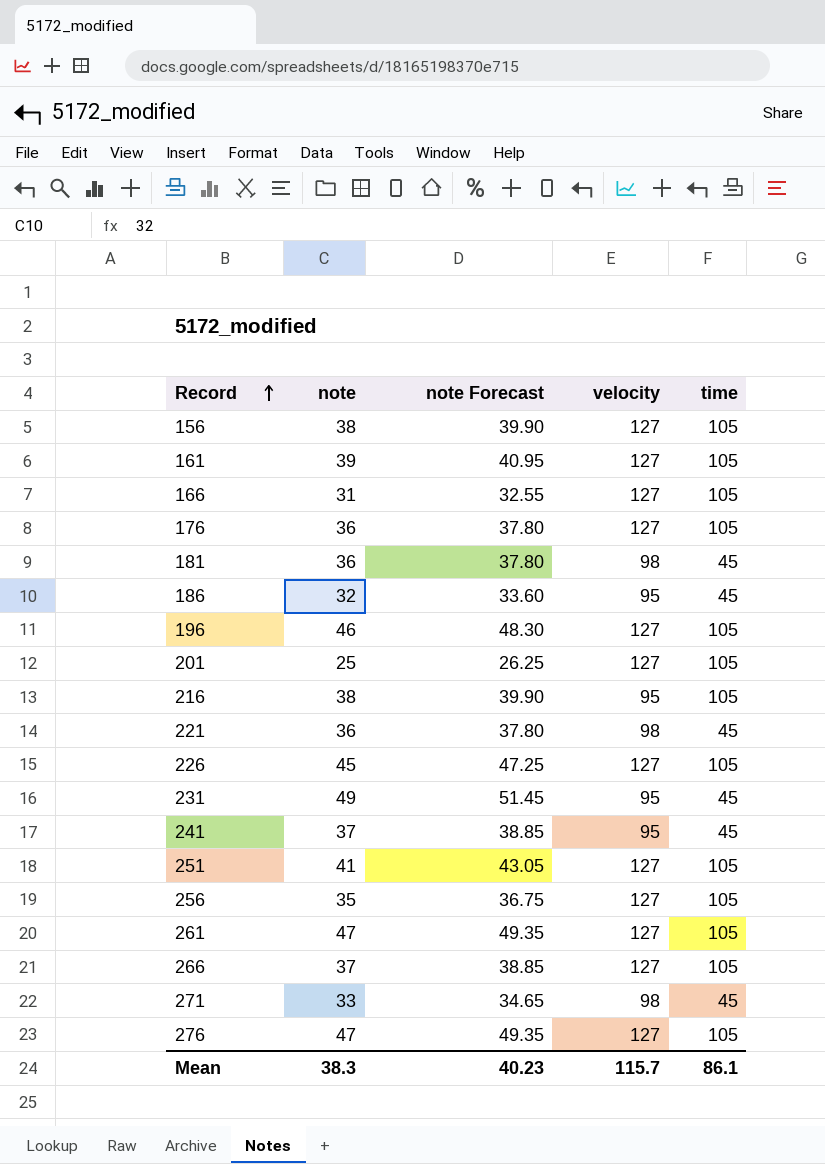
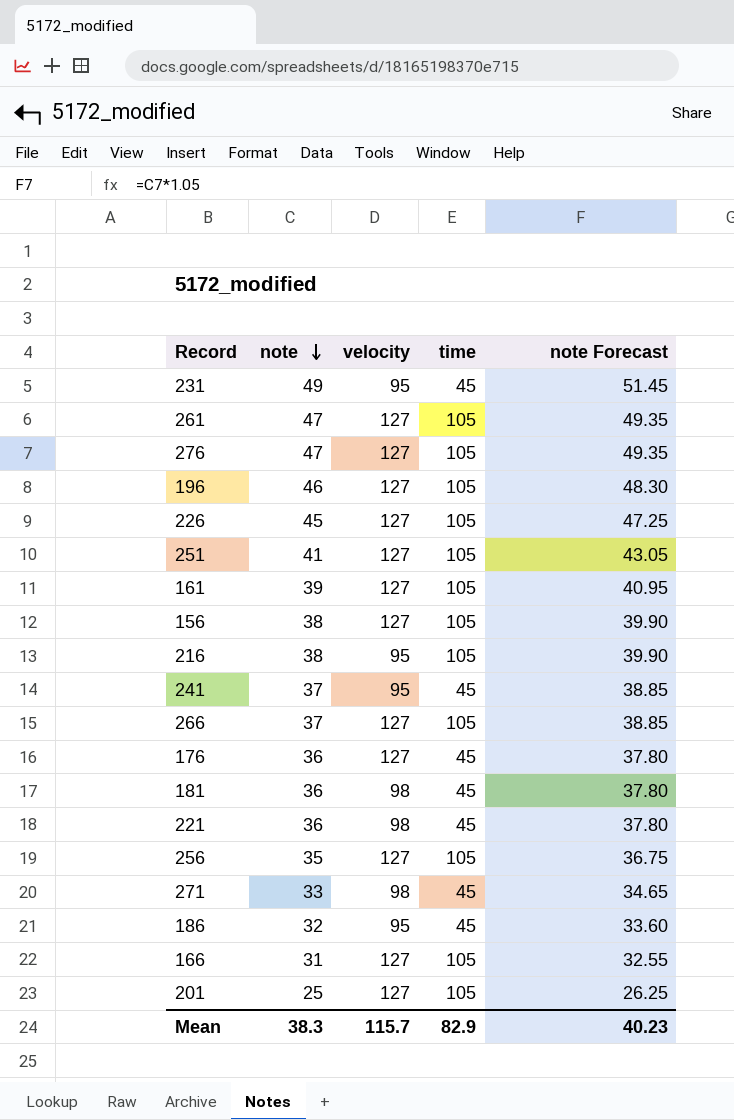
row order: Record ascending -> note descending
column note Forecast | position: 3 -> 5
176 | time: 105 -> 45
Mean | time: 86.1 -> 82.9

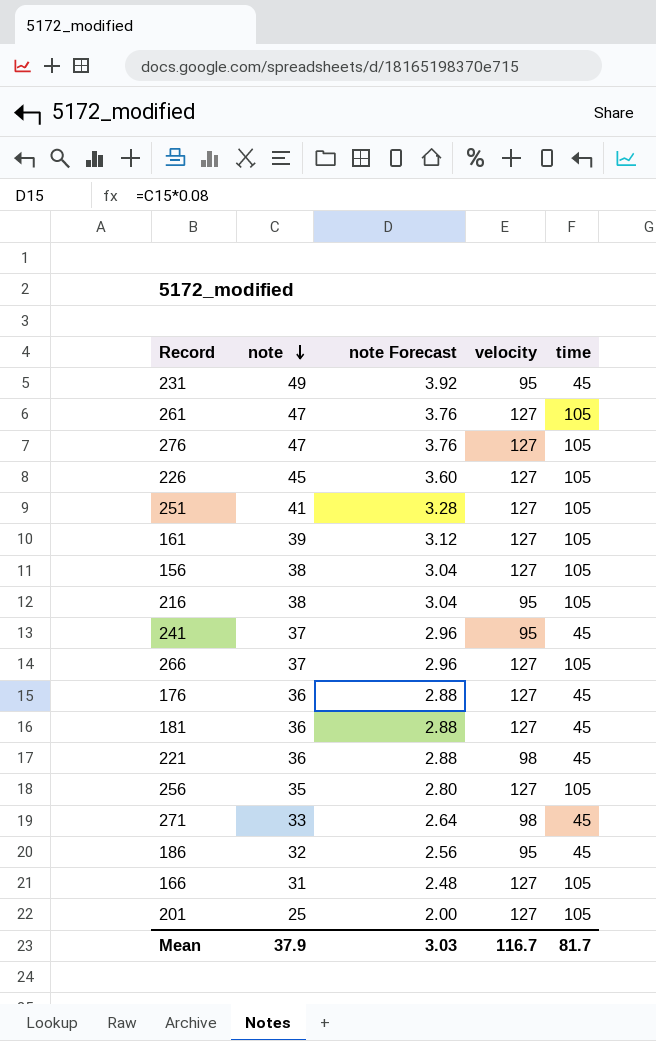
column note Forecast | formula: [note] * 1.05 -> [note] * 0.08
column note Forecast | position: 5 -> 3
row 196: 46 | 127 | 105 | 48.30 -> none
181 | velocity: 98 -> 127
Mean | note: 38.3 -> 37.9
Mean | note Forecast: 40.23 -> 3.03
Mean | velocity: 115.7 -> 116.7
Mean | time: 82.9 -> 81.7

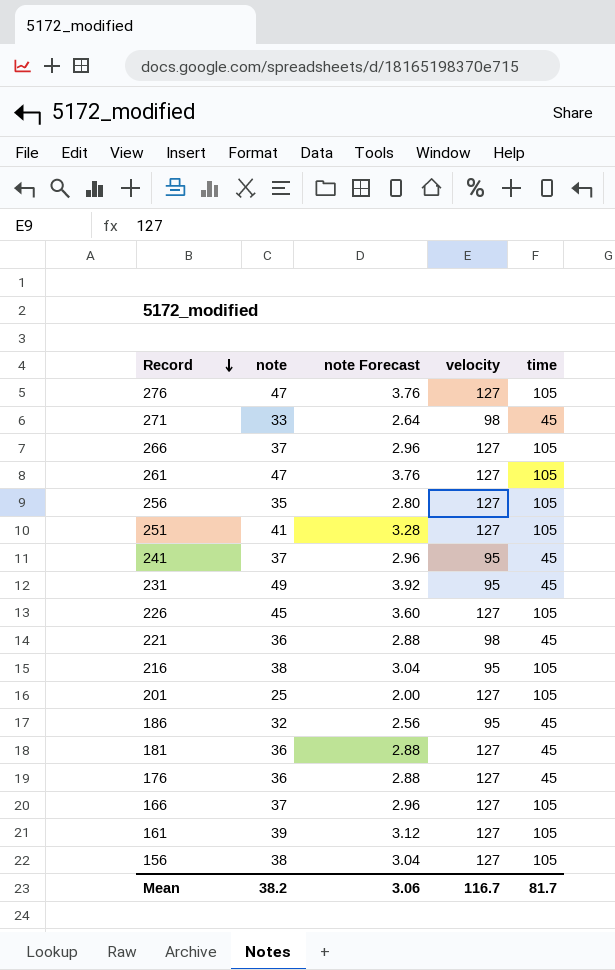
row order: note descending -> Record descending
166 | note: 31 -> 37
166 | note Forecast: 2.48 -> 2.96
Mean | note: 37.9 -> 38.2
Mean | note Forecast: 3.03 -> 3.06

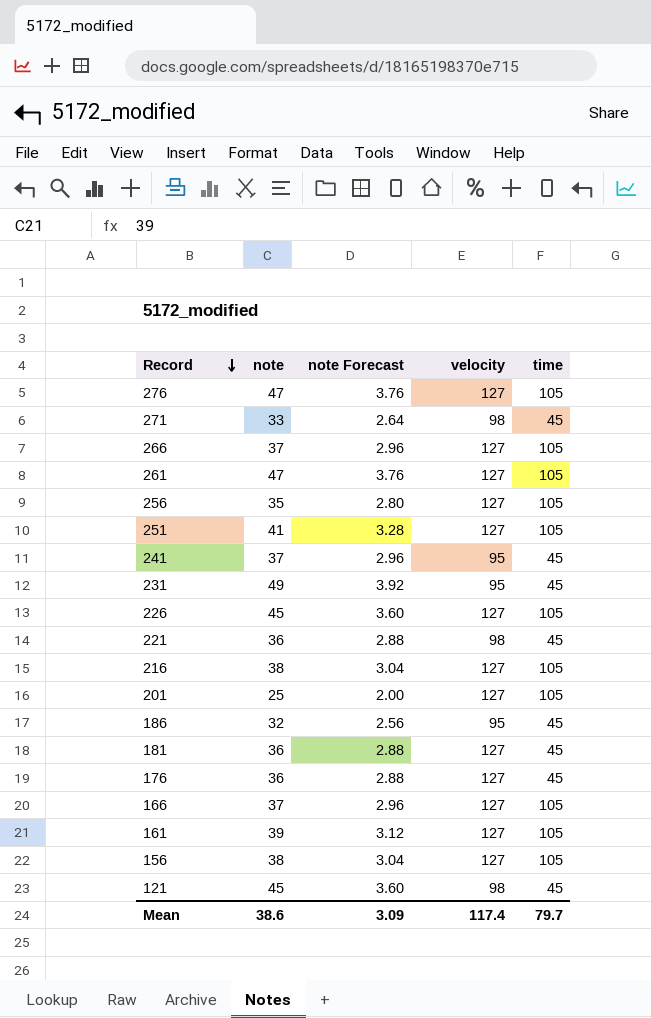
216 | velocity: 95 -> 127
row 121: none -> 45 | 3.60 | 98 | 45
Mean | note: 38.2 -> 38.6
Mean | note Forecast: 3.06 -> 3.09
Mean | velocity: 116.7 -> 117.4
Mean | time: 81.7 -> 79.7

